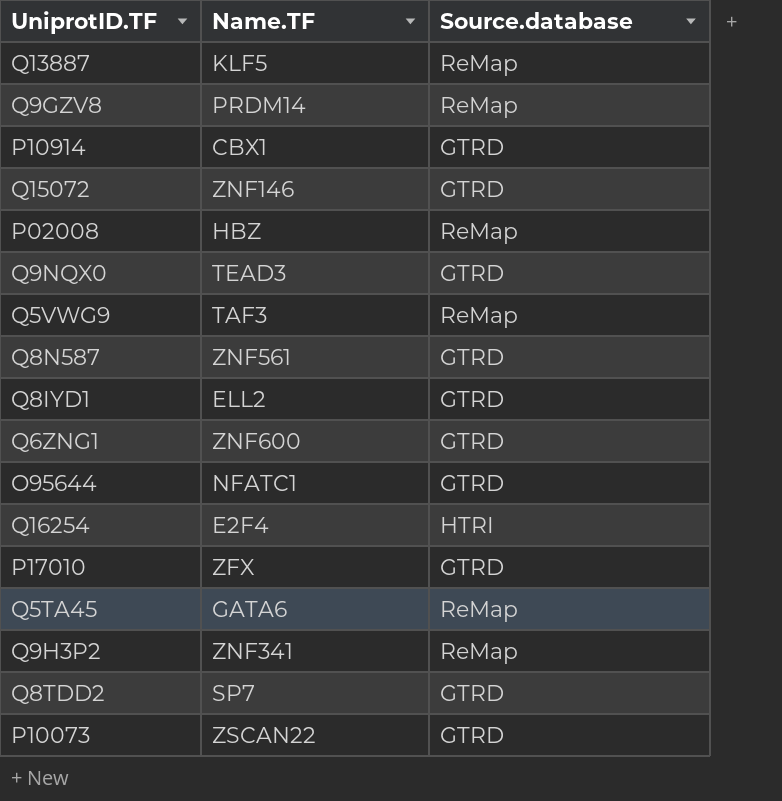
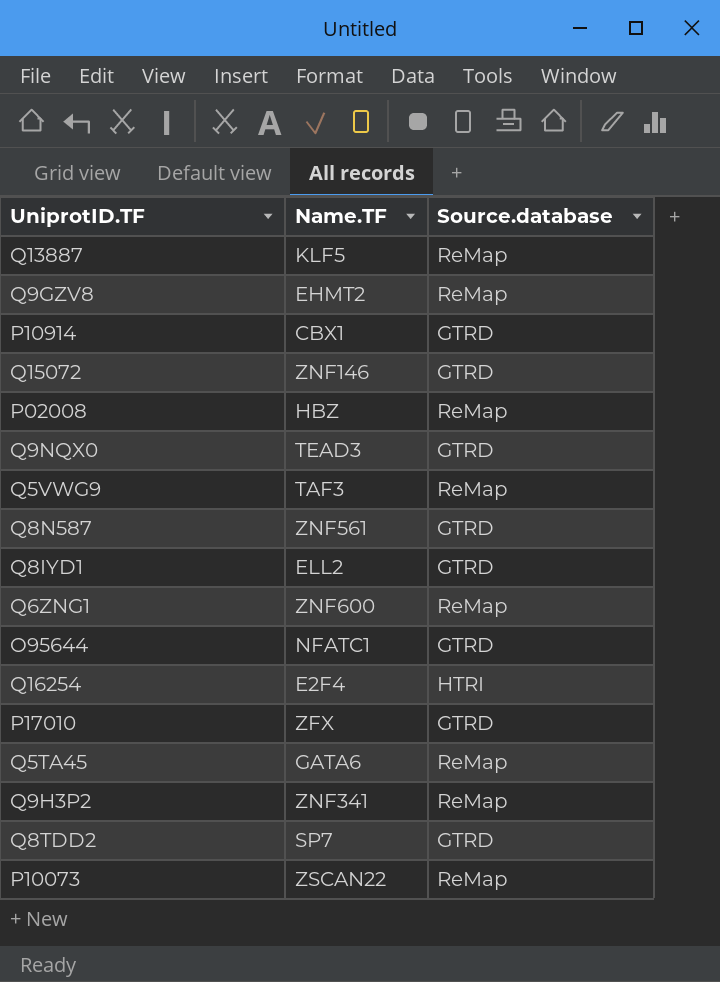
Q9GZV8 | Name.TF: PRDM14 -> EHMT2
Q6ZNG1 | Source.database: GTRD -> ReMap
P10073 | Source.database: GTRD -> ReMap

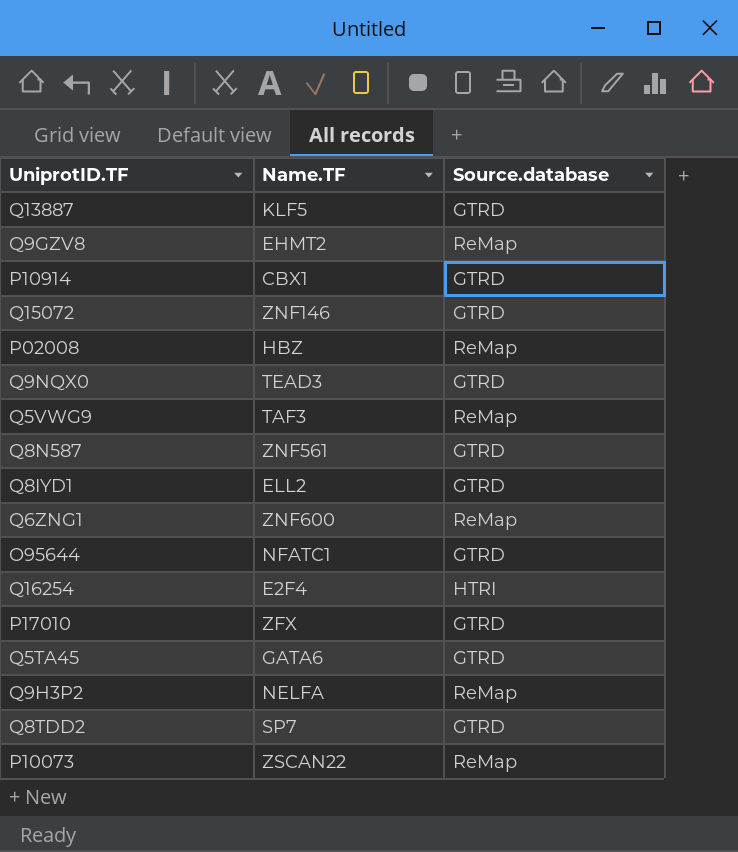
Q13887 | Source.database: ReMap -> GTRD
Q5TA45 | Source.database: ReMap -> GTRD
Q9H3P2 | Name.TF: ZNF341 -> NELFA

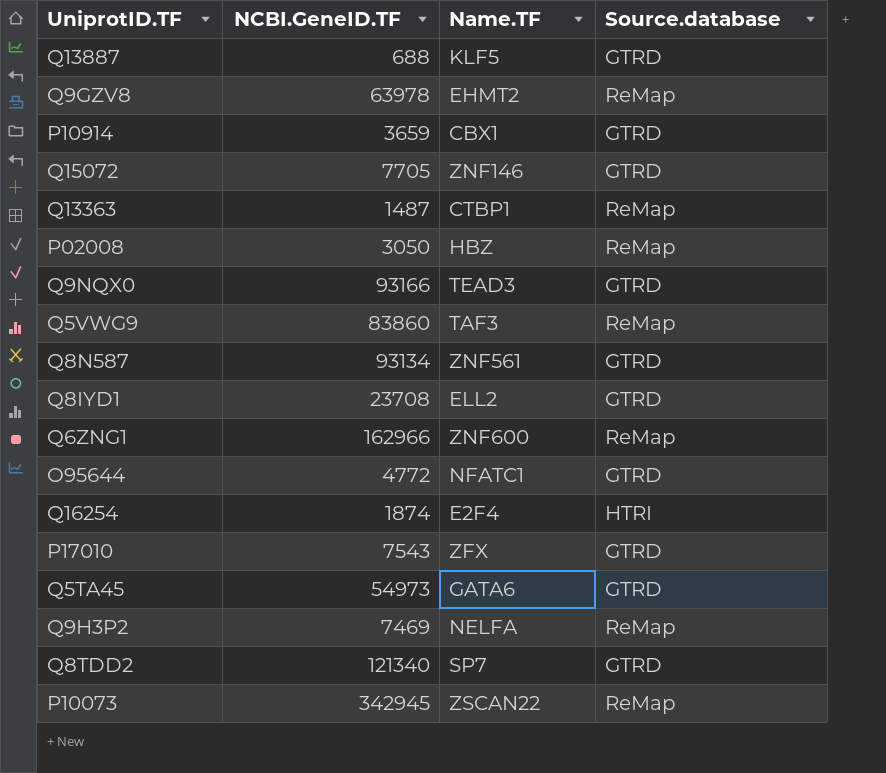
column NCBI.GeneID.TF | position: none -> 2
row Q13363: none -> 1487 | CTBP1 | ReMap

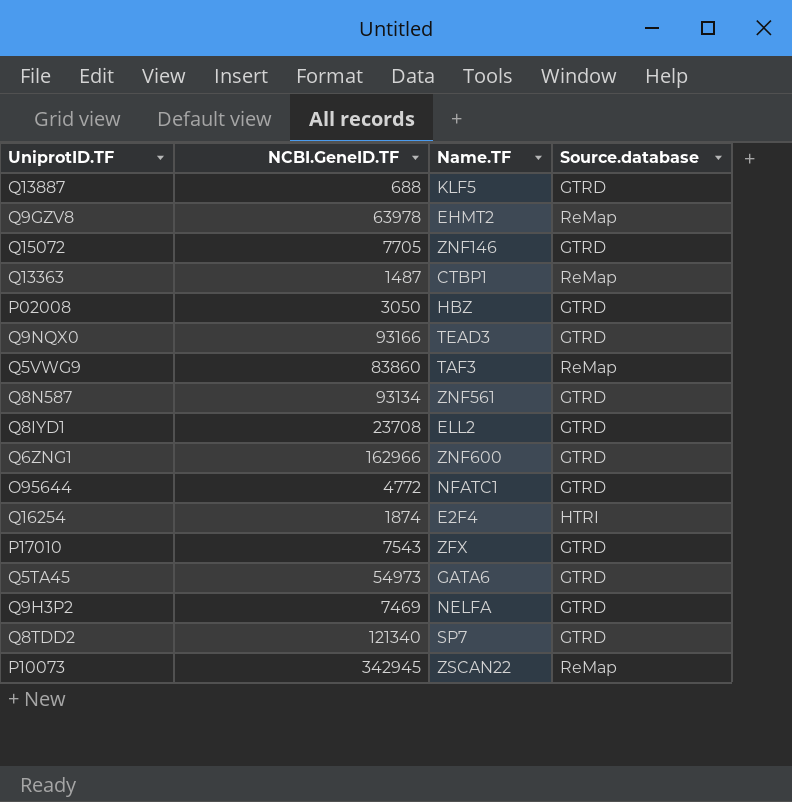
row P10914: 3659 | CBX1 | GTRD -> none
P02008 | Source.database: ReMap -> GTRD
Q6ZNG1 | Source.database: ReMap -> GTRD
Q9H3P2 | Source.database: ReMap -> GTRD

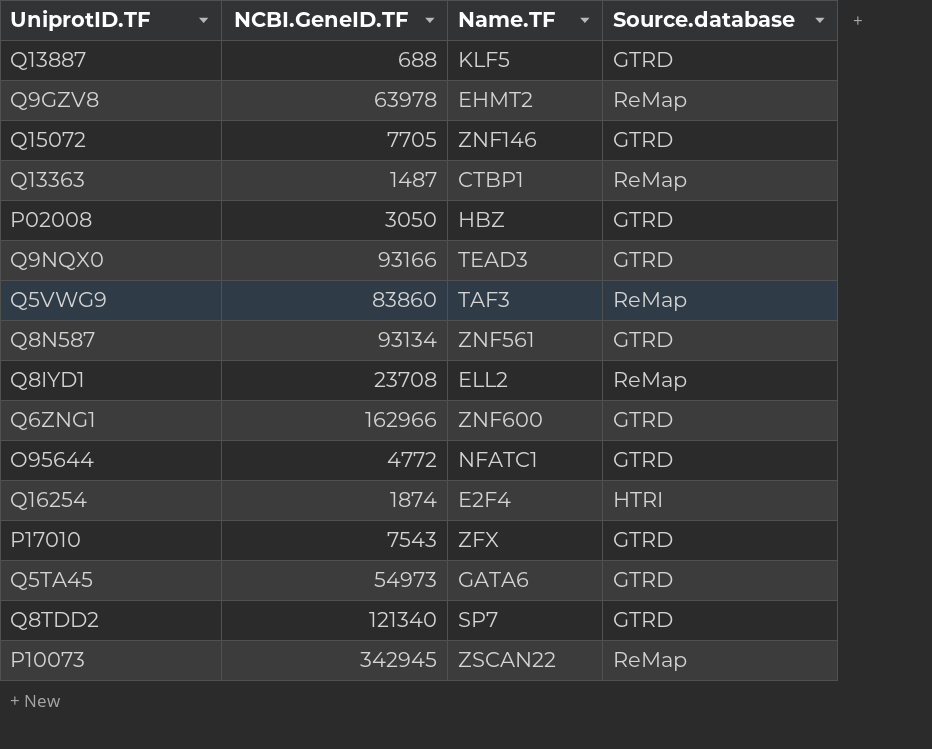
row Q9H3P2: 7469 | NELFA | GTRD -> none
Q8IYD1 | Source.database: GTRD -> ReMap

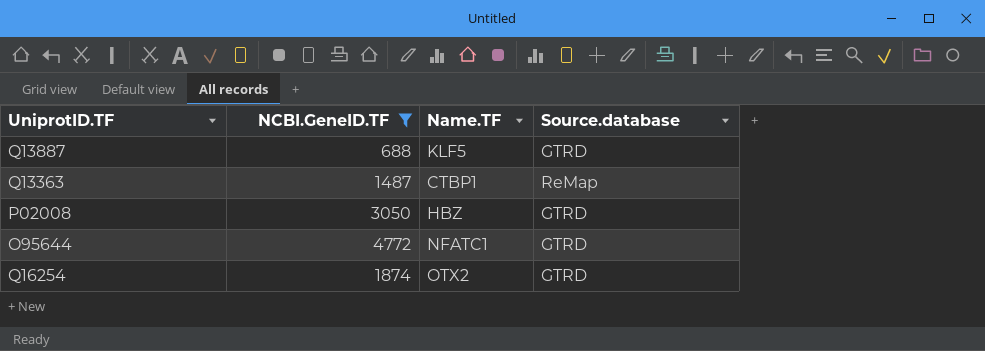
filter: none -> NCBI.GeneID.TF <= 4772
Q16254 | Name.TF: E2F4 -> OTX2
Q16254 | Source.database: HTRI -> GTRD

